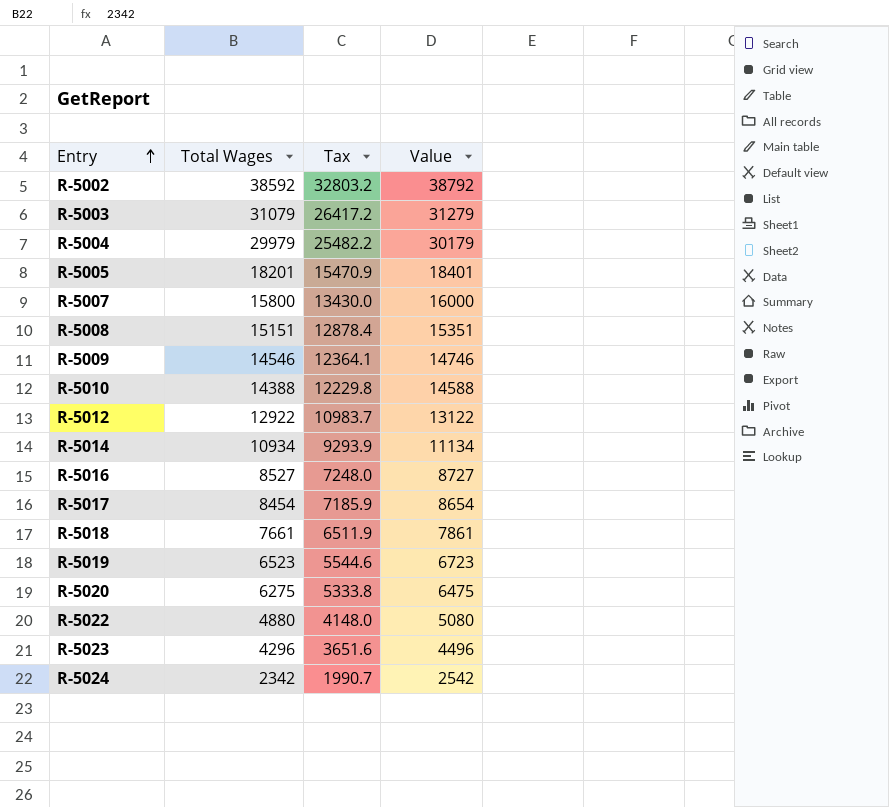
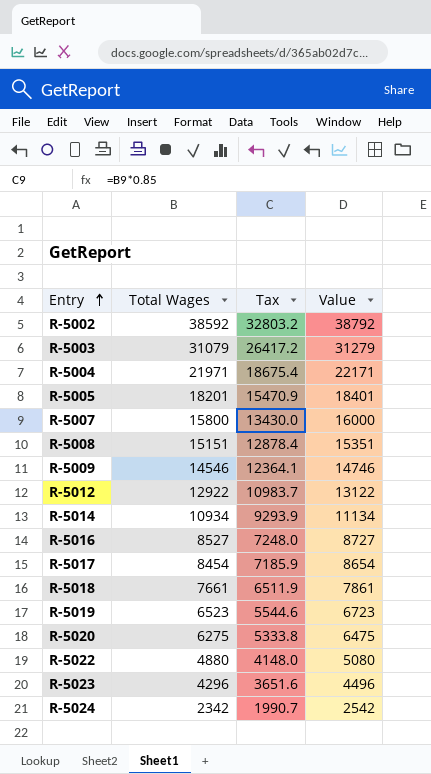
row R-5010: 14388 | 12229.8 | 14588 -> none
R-5004 | Total Wages: 29979 -> 21971
R-5004 | Tax: 25482.2 -> 18675.4
R-5004 | Value: 30179 -> 22171

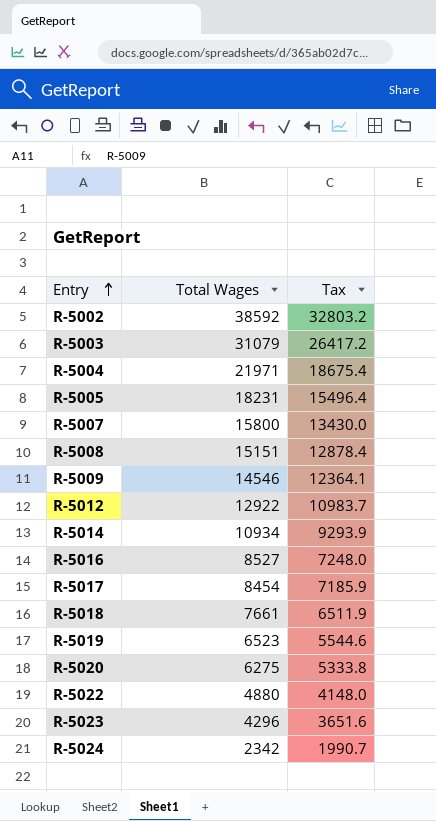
column Value | formula: [Total Wages] + 200 -> none
R-5005 | Total Wages: 18201 -> 18231
R-5005 | Tax: 15470.9 -> 15496.4

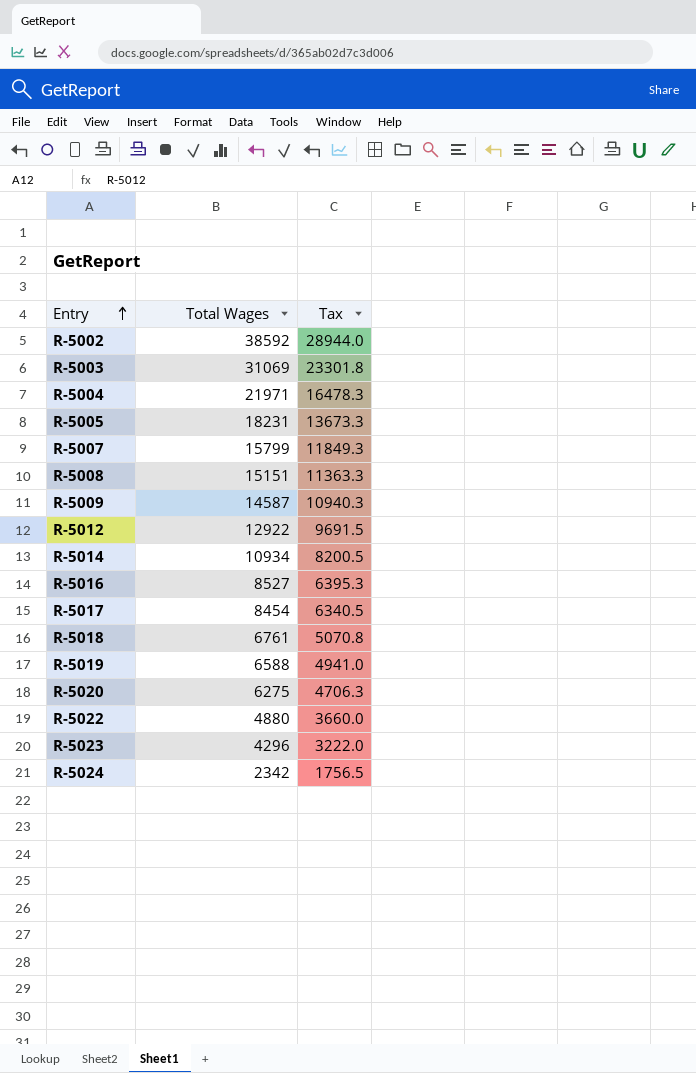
column Tax | formula: [Total Wages] * 0.85 -> [Total Wages] * 0.75
R-5003 | Total Wages: 31079 -> 31069
R-5007 | Total Wages: 15800 -> 15799
R-5009 | Total Wages: 14546 -> 14587
R-5018 | Total Wages: 7661 -> 6761
R-5019 | Total Wages: 6523 -> 6588

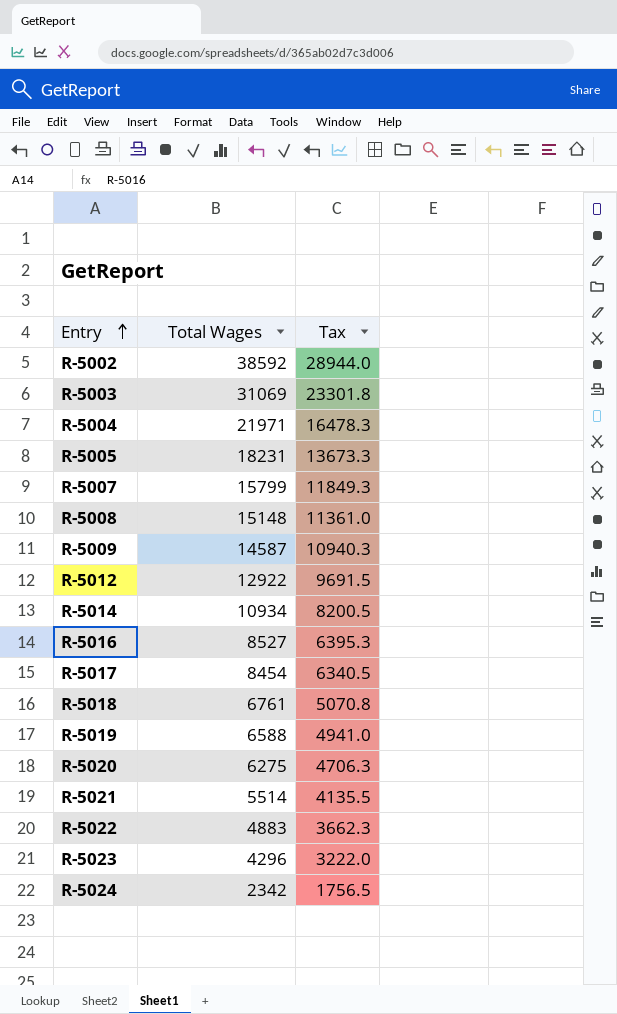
R-5008 | Total Wages: 15151 -> 15148
R-5008 | Tax: 11363.3 -> 11361.0
row R-5021: none -> 5514 | 4135.5
R-5022 | Total Wages: 4880 -> 4883
R-5022 | Tax: 3660.0 -> 3662.3

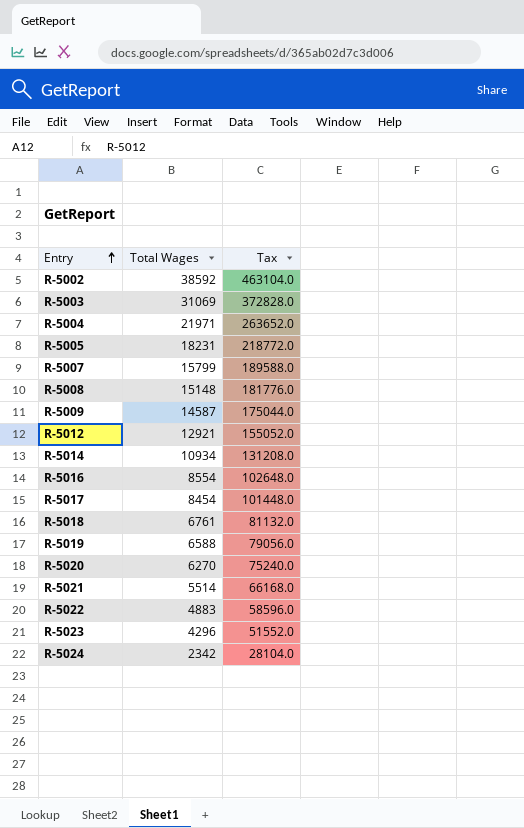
column Tax | formula: [Total Wages] * 0.75 -> [Total Wages] * 12
R-5012 | Total Wages: 12922 -> 12921
R-5016 | Total Wages: 8527 -> 8554
R-5020 | Total Wages: 6275 -> 6270

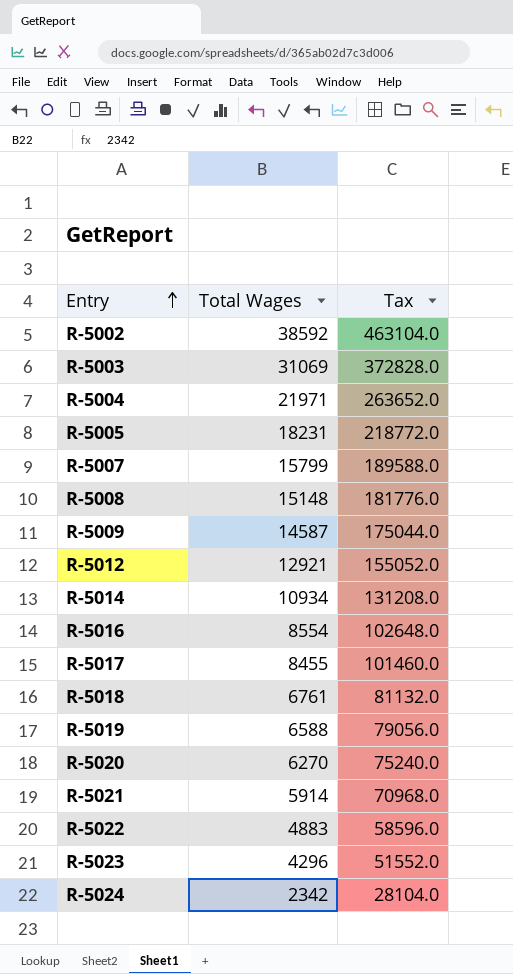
R-5017 | Total Wages: 8454 -> 8455
R-5017 | Tax: 101448.0 -> 101460.0
R-5021 | Total Wages: 5514 -> 5914
R-5021 | Tax: 66168.0 -> 70968.0

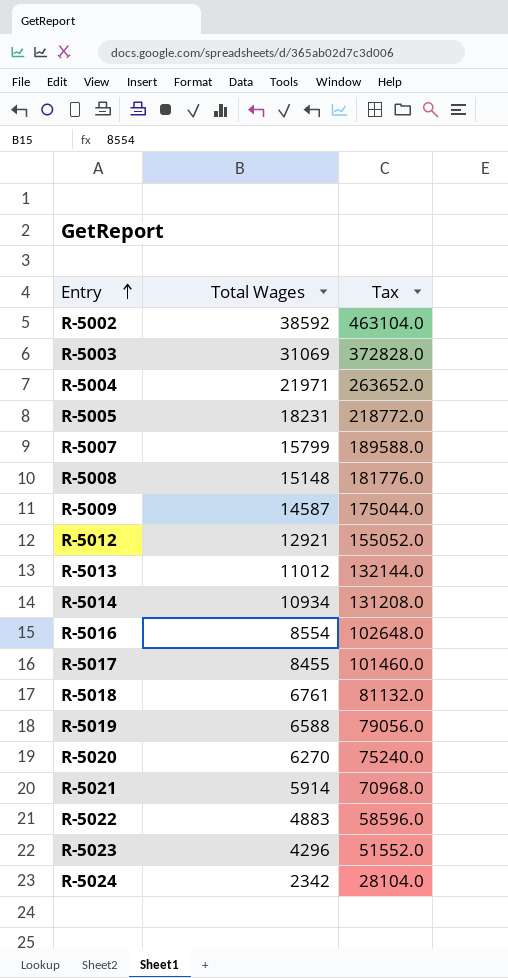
row R-5013: none -> 11012 | 132144.0

